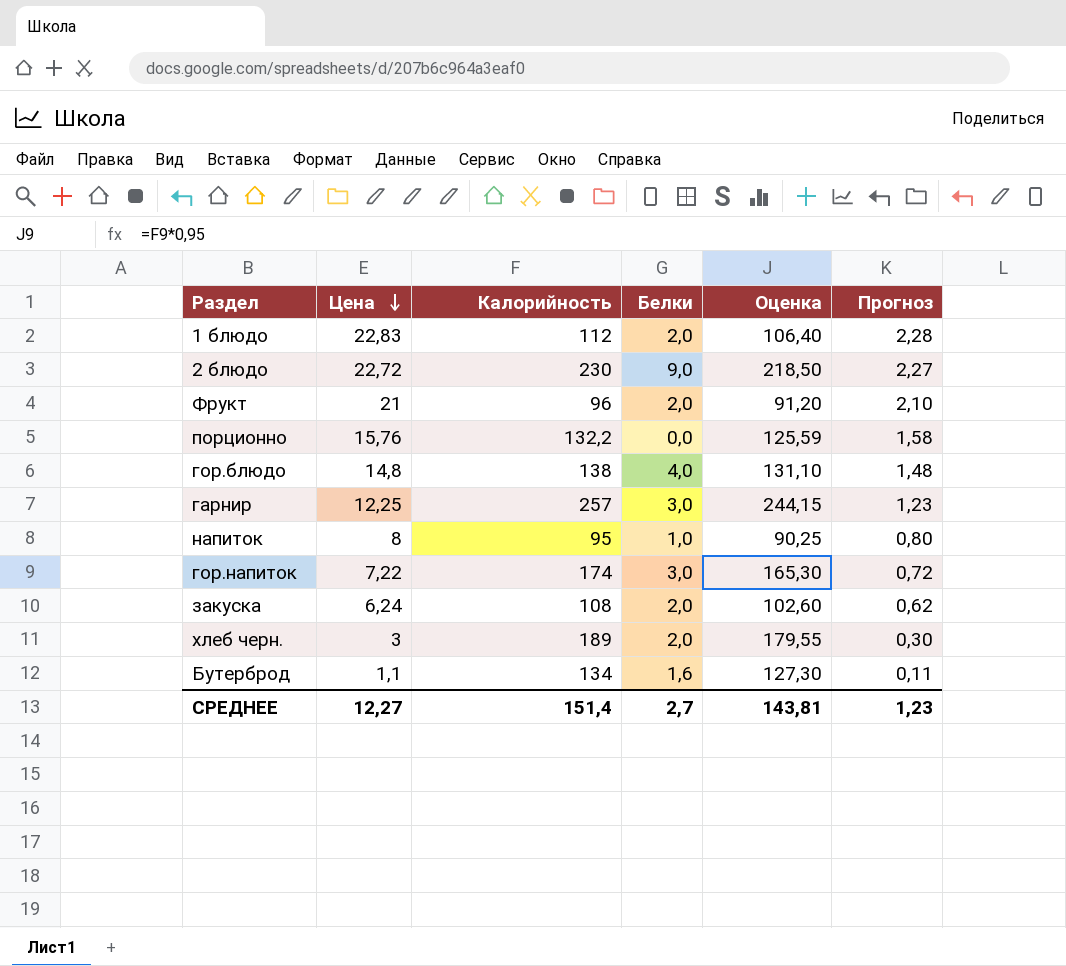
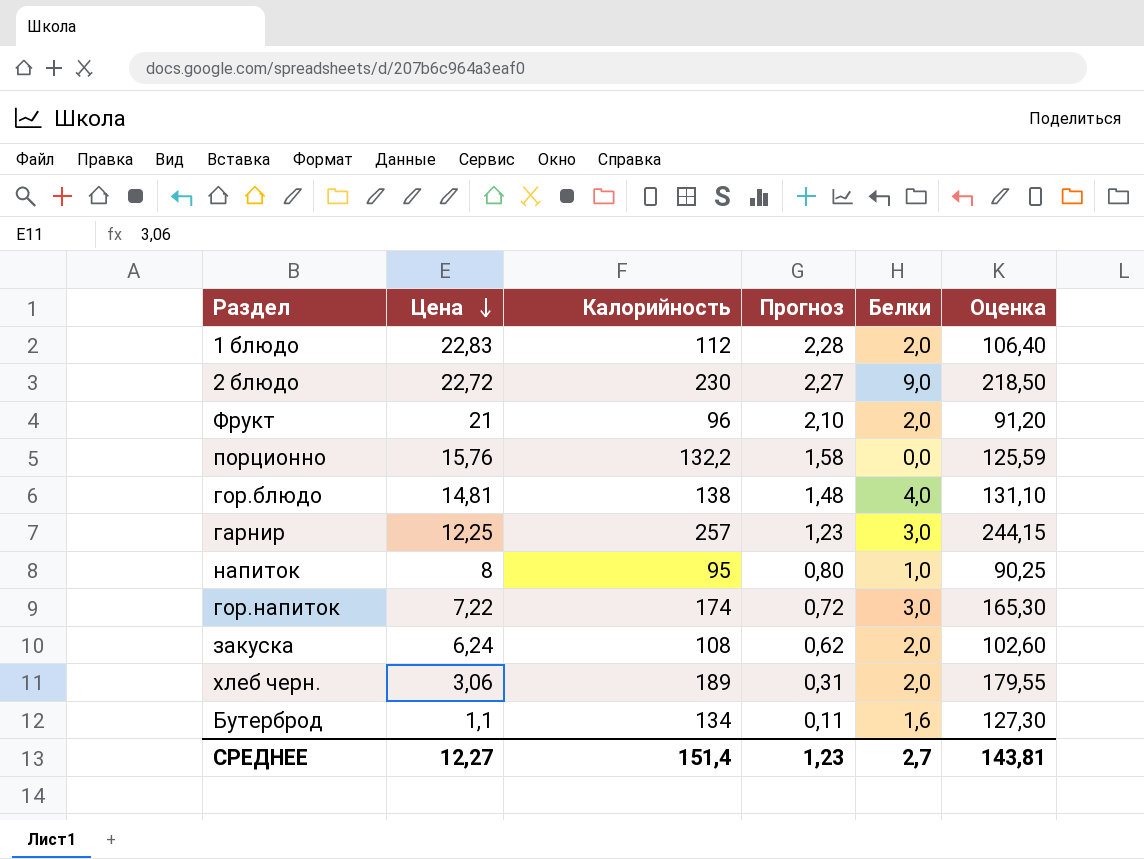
column Прогноз | position: 6 -> 4
гор.блюдо | Цена: 14,8 -> 14,81
хлеб черн. | Цена: 3 -> 3,06
хлеб черн. | Прогноз: 0,30 -> 0,31

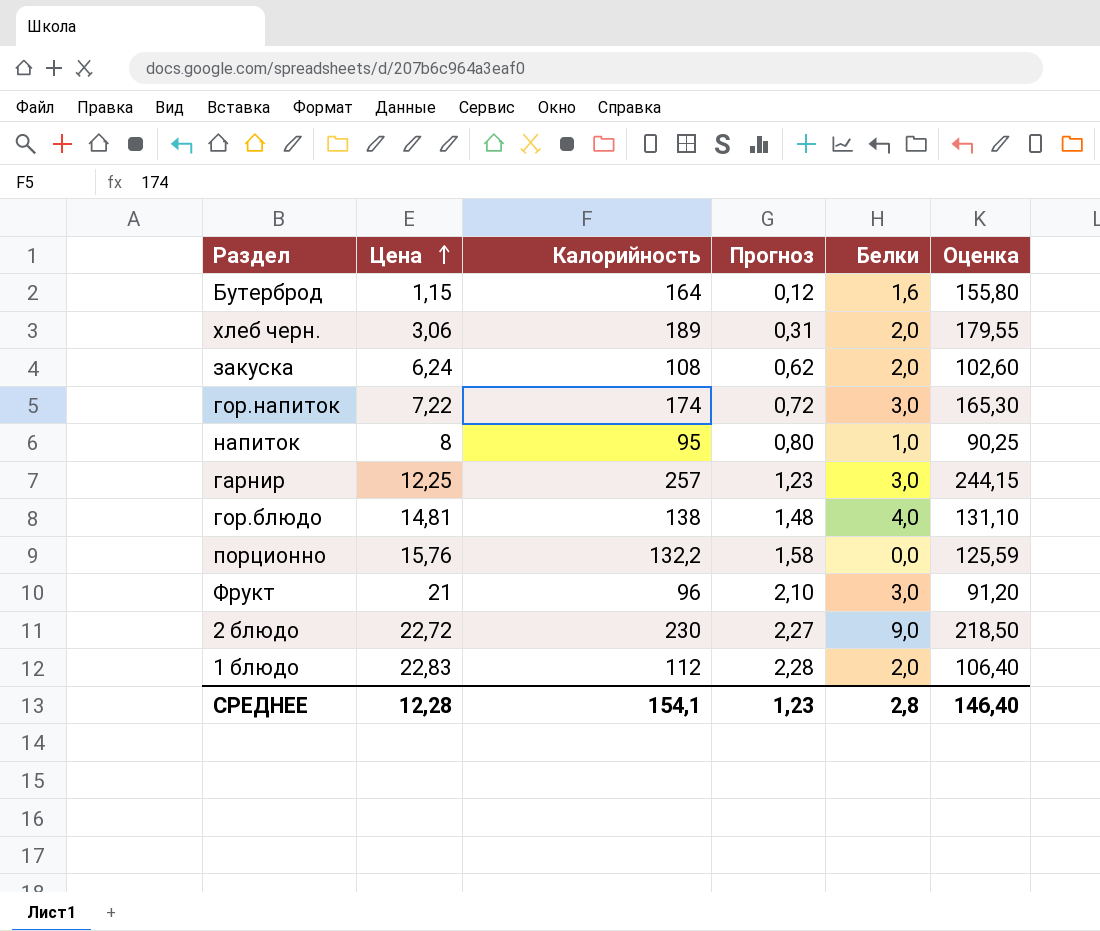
row order: Цена descending -> Цена ascending
Бутерброд | Цена: 1,1 -> 1,15
Бутерброд | Калорийность: 134 -> 164
Бутерброд | Прогноз: 0,11 -> 0,12
Бутерброд | Оценка: 127,30 -> 155,80
Фрукт | Белки: 2,0 -> 3,0
СРЕДНЕЕ | Цена: 12,27 -> 12,28
СРЕДНЕЕ | Калорийность: 151,4 -> 154,1
СРЕДНЕЕ | Белки: 2,7 -> 2,8
СРЕДНЕЕ | Оценка: 143,81 -> 146,40

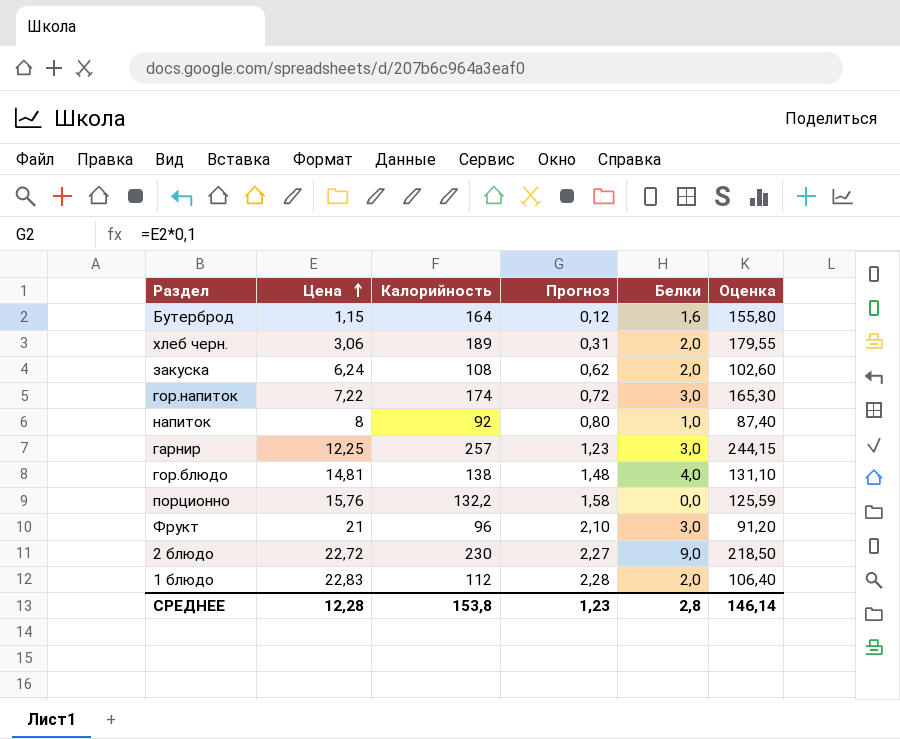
напиток | Калорийность: 95 -> 92
напиток | Оценка: 90,25 -> 87,40
СРЕДНЕЕ | Калорийность: 154,1 -> 153,8
СРЕДНЕЕ | Оценка: 146,40 -> 146,14

